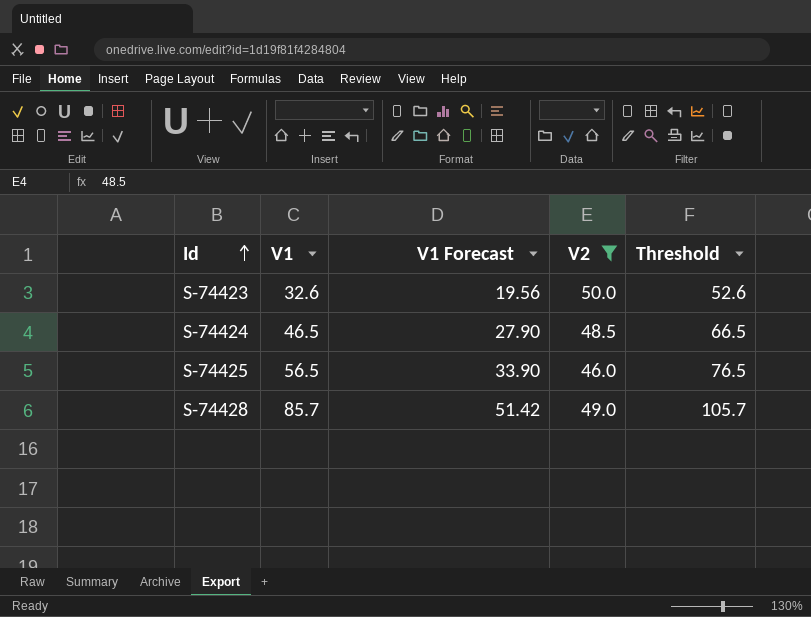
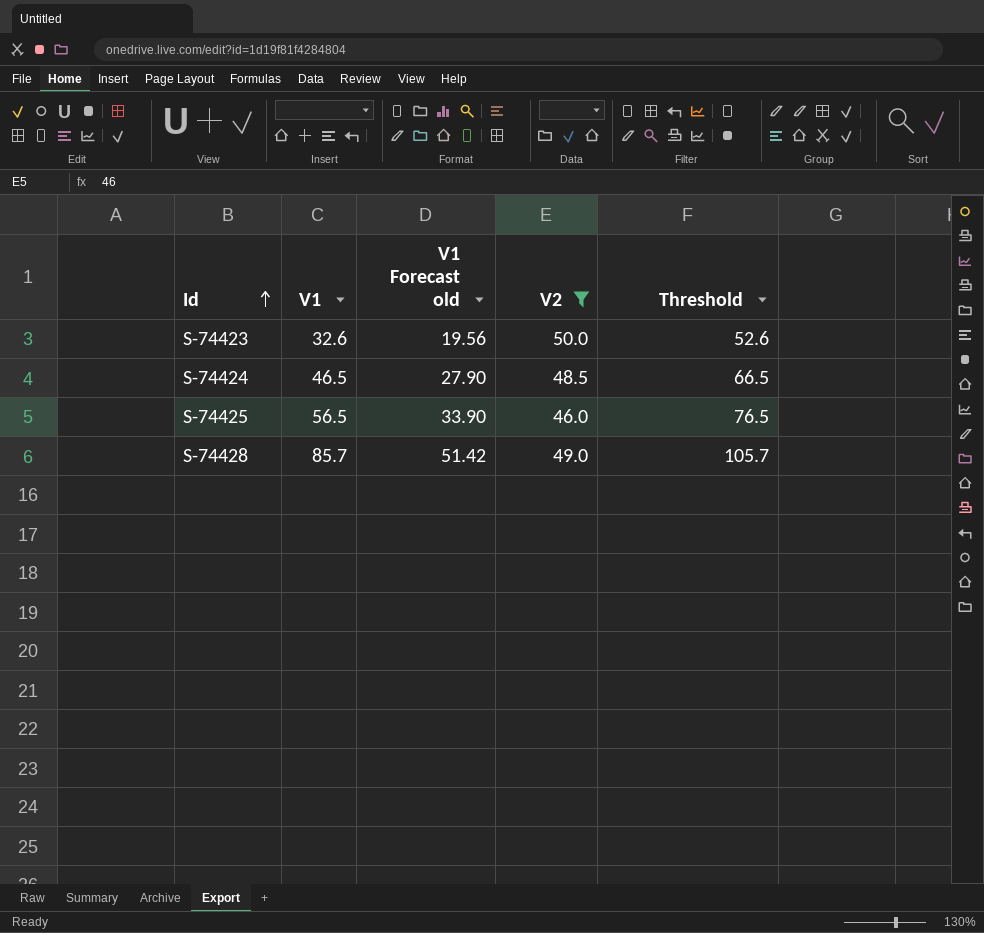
column name: V1 Forecast -> V1 Forecast old

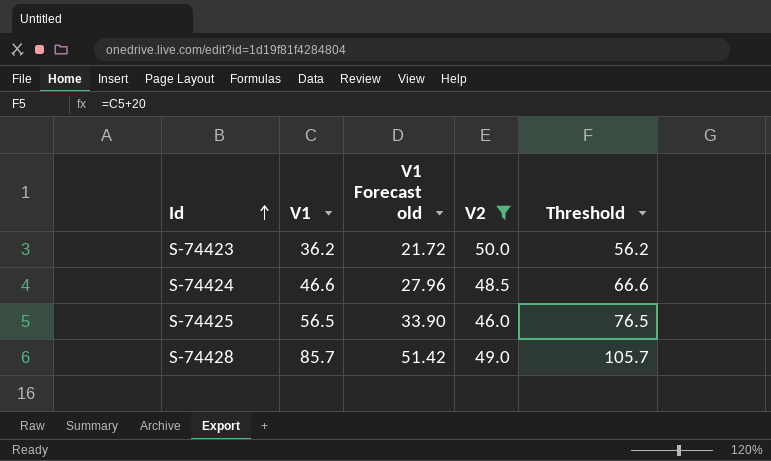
S-74423 | V1: 32.6 -> 36.2
S-74423 | V1 Forecast old: 19.56 -> 21.72
S-74423 | Threshold: 52.6 -> 56.2
S-74424 | V1: 46.5 -> 46.6
S-74424 | V1 Forecast old: 27.90 -> 27.96
S-74424 | Threshold: 66.5 -> 66.6

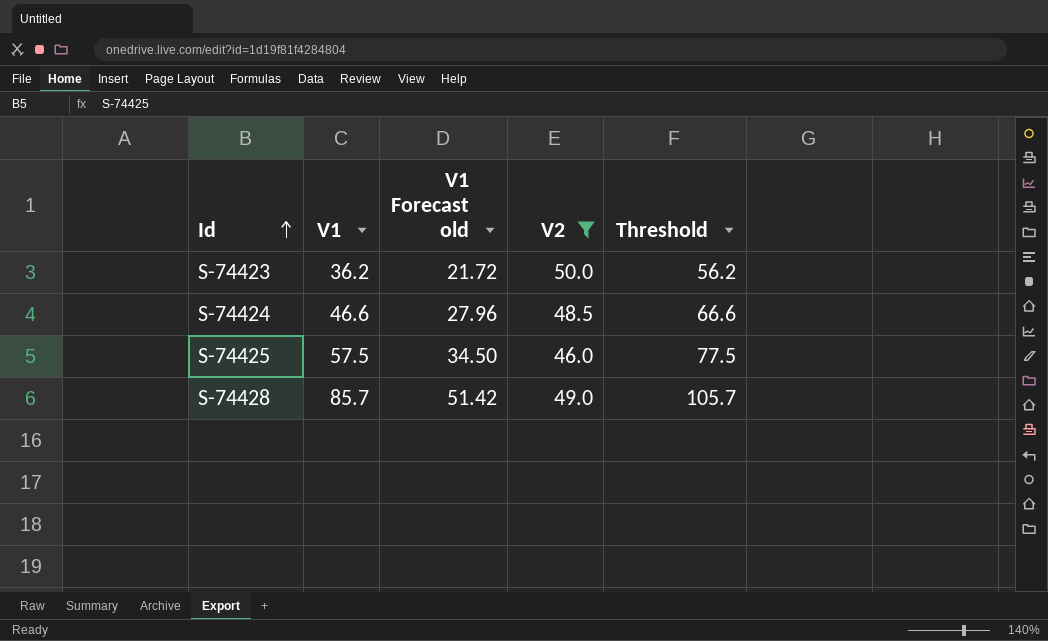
S-74425 | V1: 56.5 -> 57.5
S-74425 | V1 Forecast old: 33.90 -> 34.50
S-74425 | Threshold: 76.5 -> 77.5

